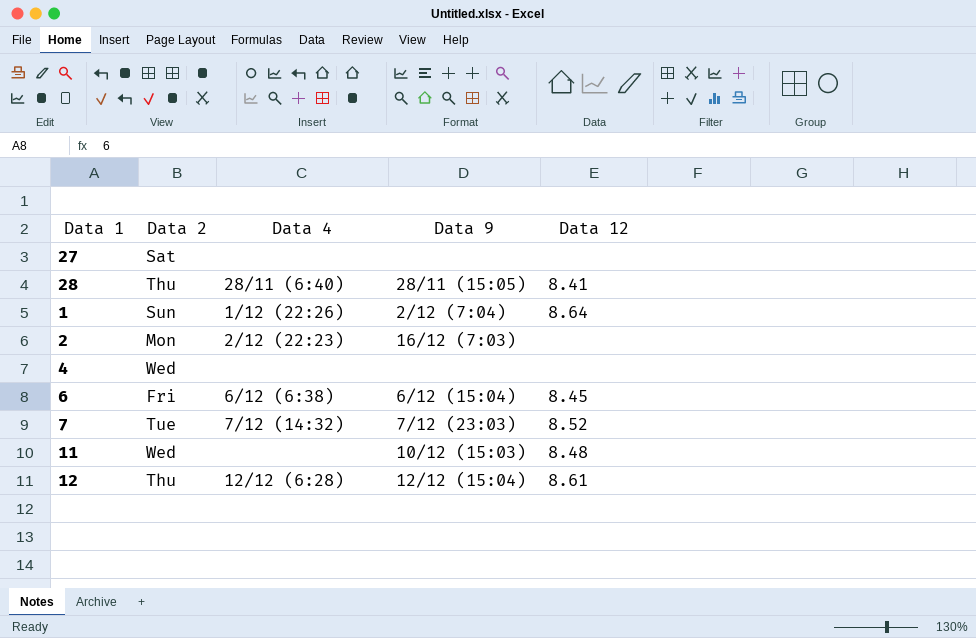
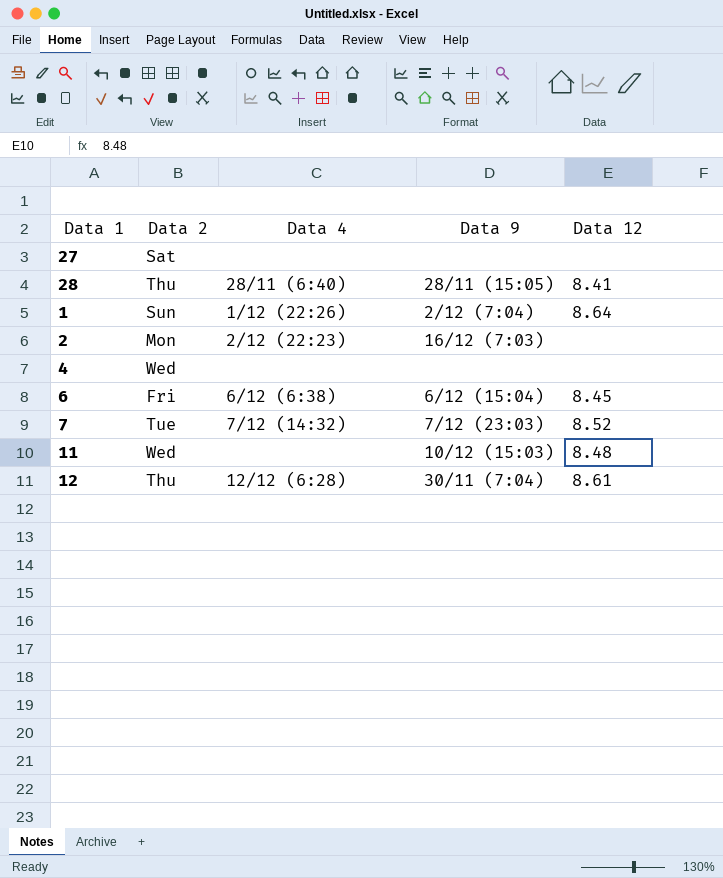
12 | Data 9: 12/12 (15:04) -> 30/11 (7:04)

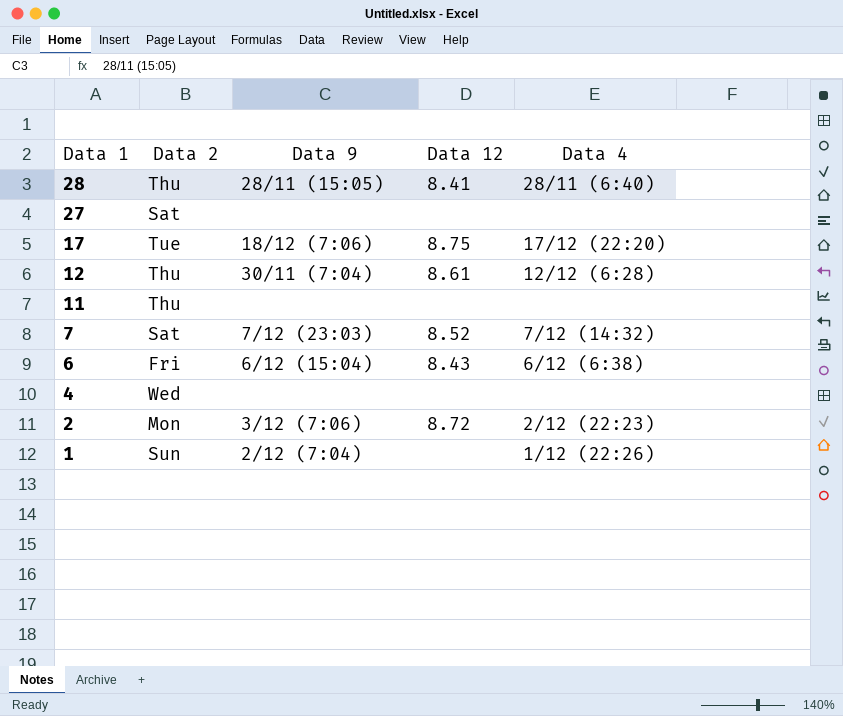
row order: none -> Data 1 descending
column Data 4 | position: 3 -> 5
row 17: none -> Tue | 18/12 (7:06) | 8.75 | 17/12 (22:20)
11 | Data 2: Wed -> Thu
11 | Data 9: 10/12 (15:03) -> none
11 | Data 12: 8.48 -> none
7 | Data 2: Tue -> Sat
6 | Data 12: 8.45 -> 8.43
2 | Data 9: 16/12 (7:03) -> 3/12 (7:06)
2 | Data 12: none -> 8.72
1 | Data 12: 8.64 -> none

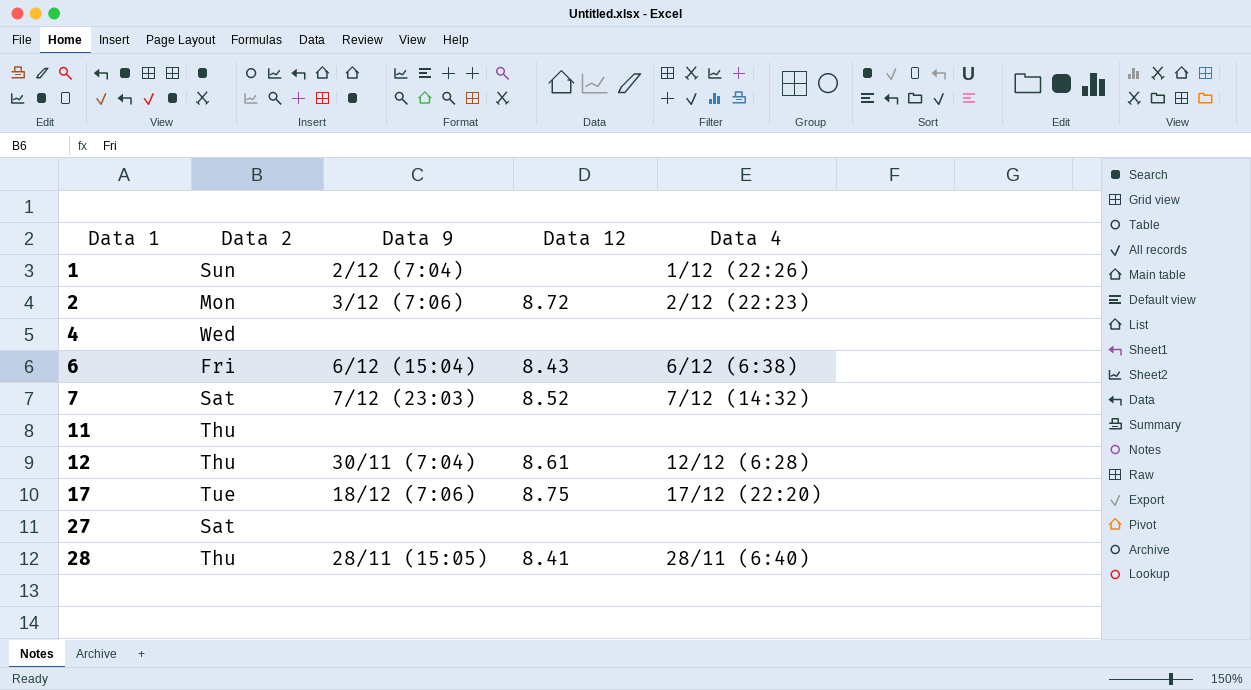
row order: Data 1 descending -> Data 1 ascending

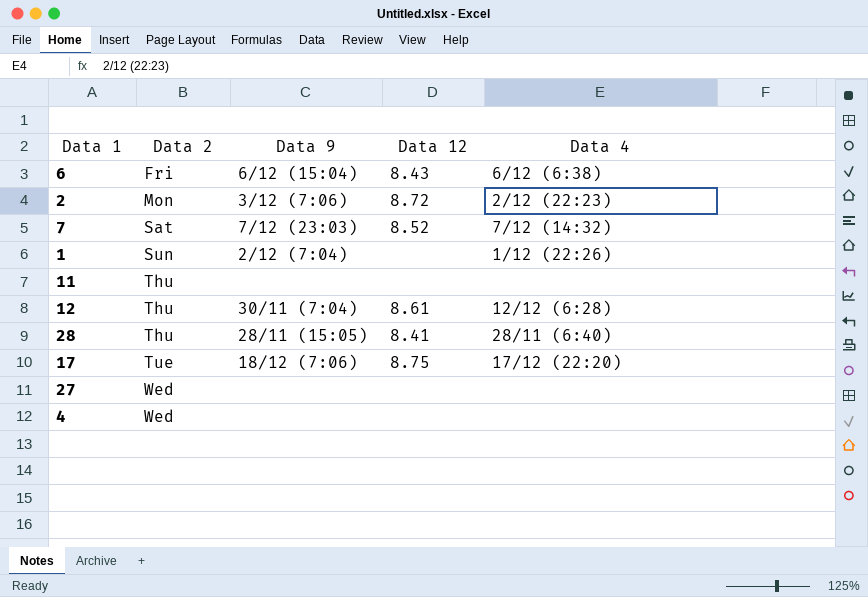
row order: Data 1 ascending -> Data 2 ascending
27 | Data 2: Sat -> Wed

